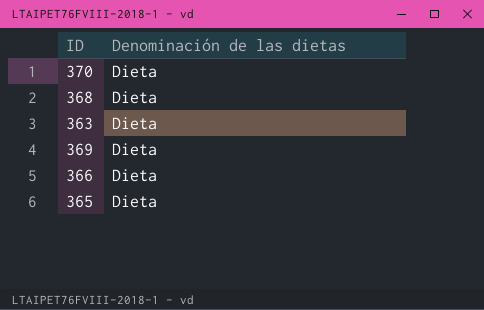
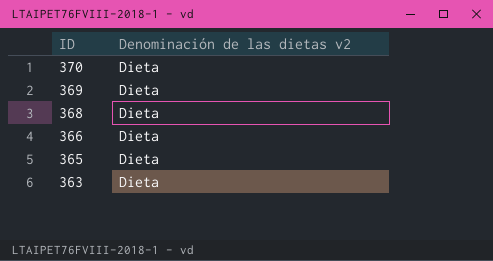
row order: none -> ID descending
column name: Denominación de las dietas -> Denominación de las dietas v2

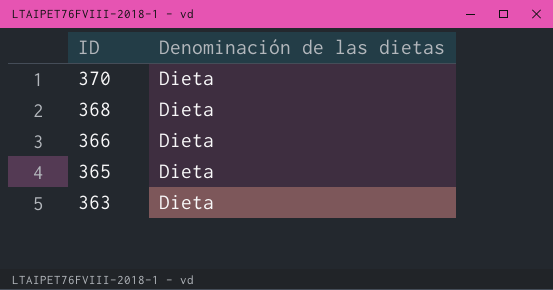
column name: Denominación de las dietas v2 -> Denominación de las dietas
row 369: Dieta -> none

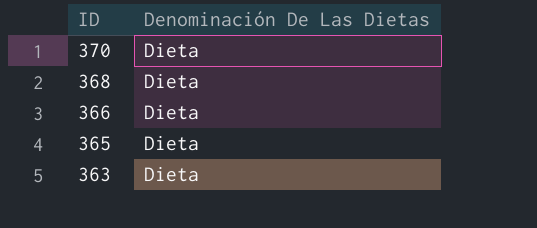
column name: Denominación de las dietas -> Denominación De Las Dietas

